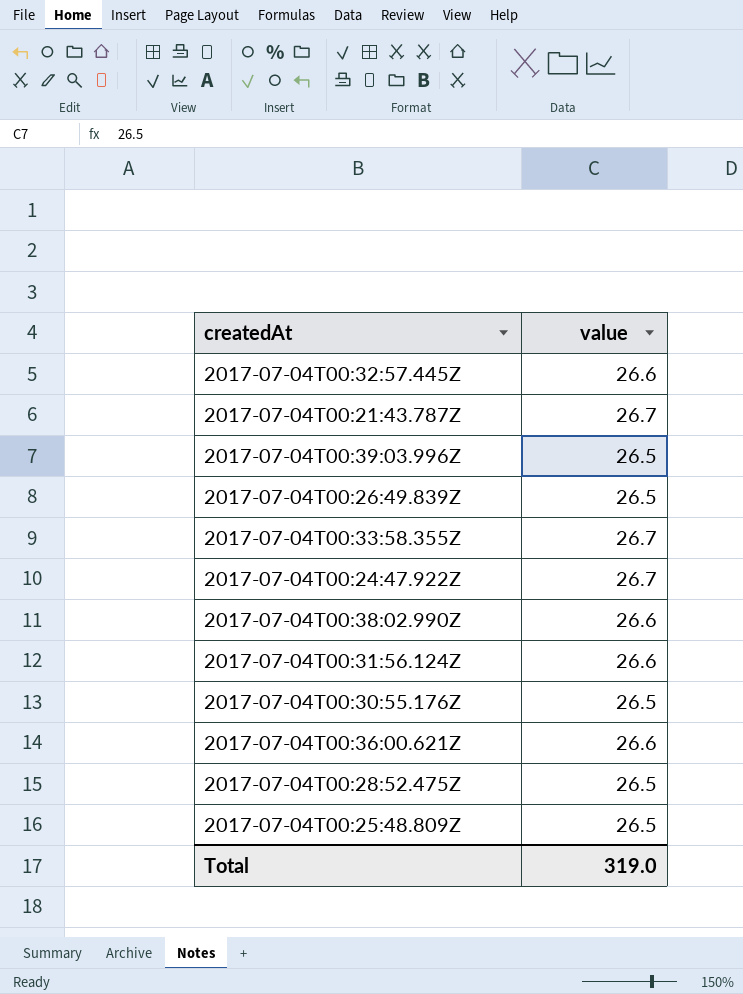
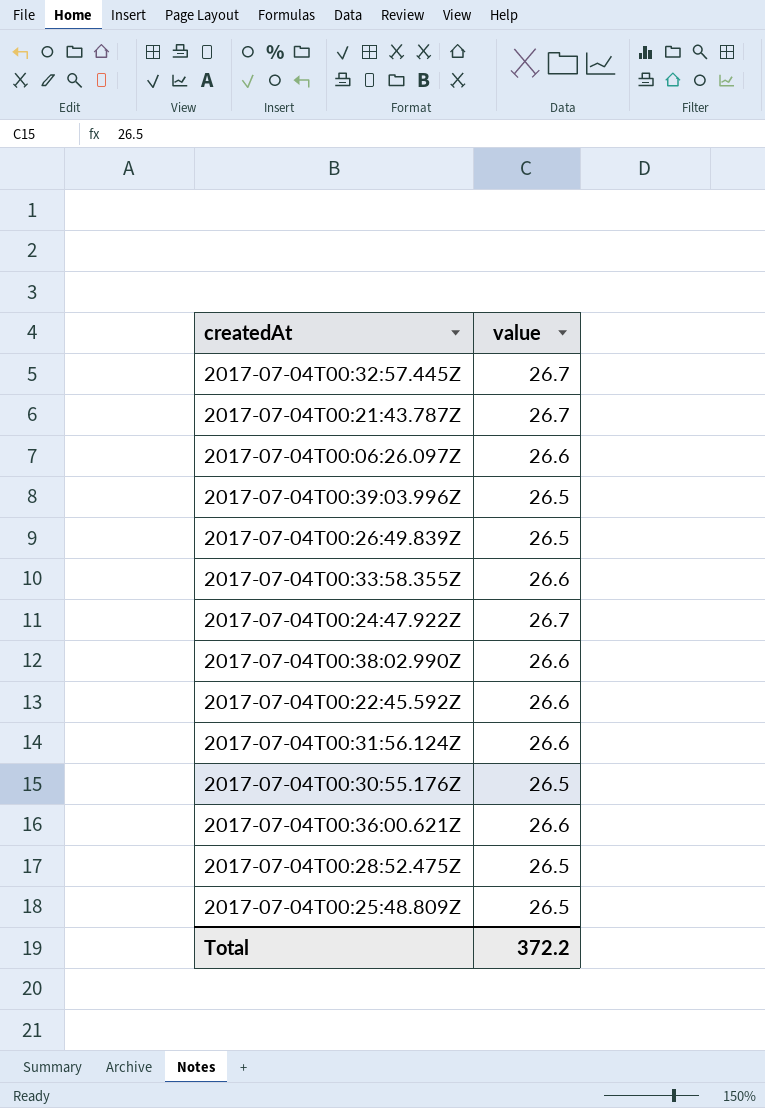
2017-07-04T00:32:57.445Z | value: 26.6 -> 26.7
row 2017-07-04T00:06:26.097Z: none -> 26.6
2017-07-04T00:33:58.355Z | value: 26.7 -> 26.6
row 2017-07-04T00:22:45.592Z: none -> 26.6
Total | value: 319.0 -> 372.2

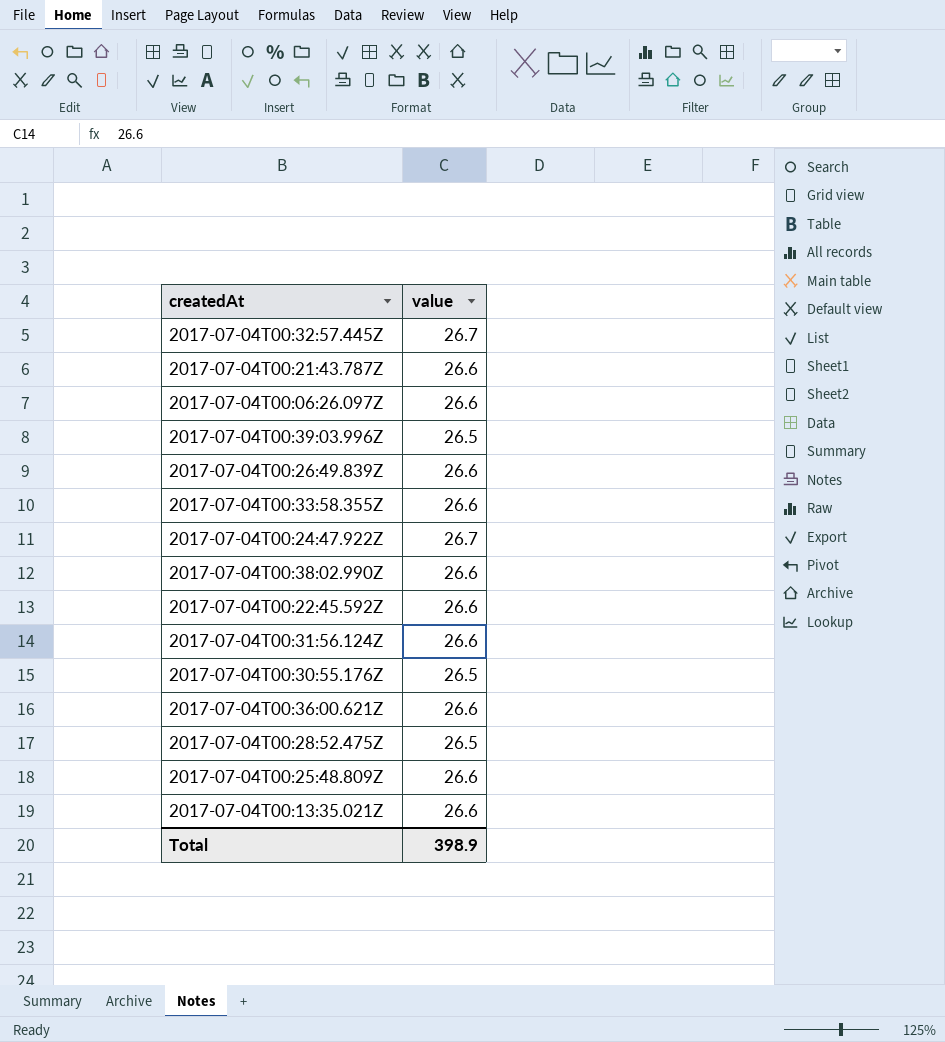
2017-07-04T00:21:43.787Z | value: 26.7 -> 26.6
2017-07-04T00:26:49.839Z | value: 26.5 -> 26.6
2017-07-04T00:25:48.809Z | value: 26.5 -> 26.6
row 2017-07-04T00:13:35.021Z: none -> 26.6
Total | value: 372.2 -> 398.9

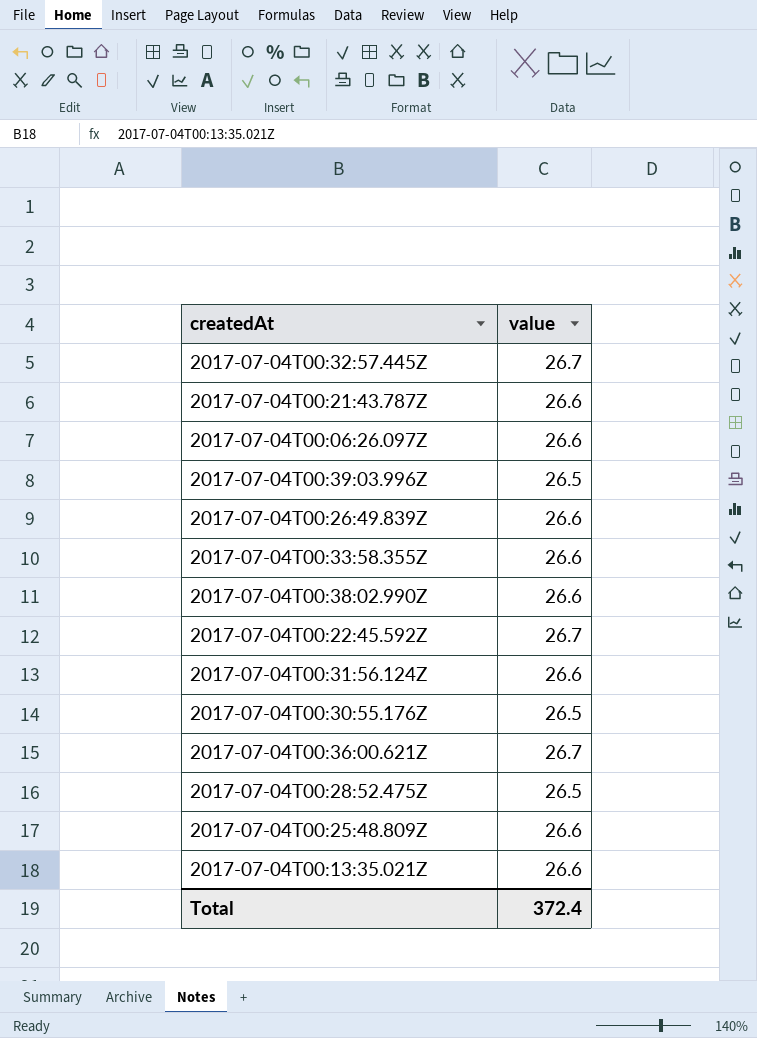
row 2017-07-04T00:24:47.922Z: 26.7 -> none
2017-07-04T00:22:45.592Z | value: 26.6 -> 26.7
2017-07-04T00:36:00.621Z | value: 26.6 -> 26.7
Total | value: 398.9 -> 372.4

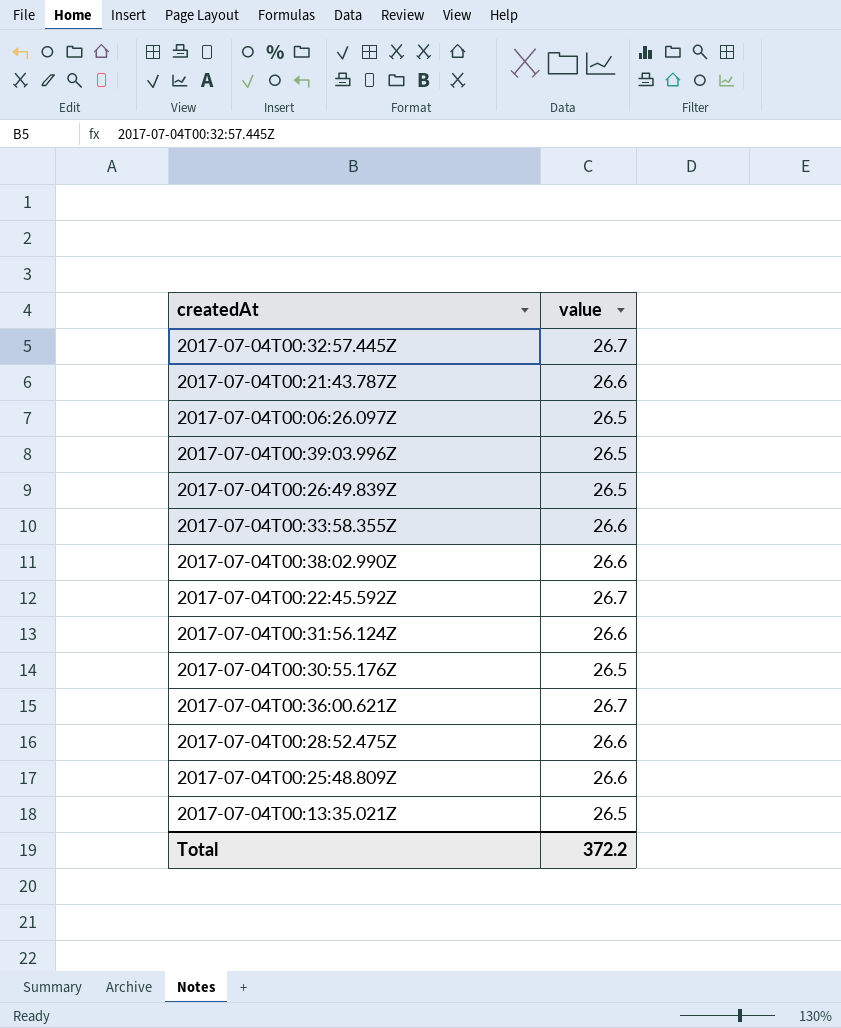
2017-07-04T00:06:26.097Z | value: 26.6 -> 26.5
2017-07-04T00:26:49.839Z | value: 26.6 -> 26.5
2017-07-04T00:28:52.475Z | value: 26.5 -> 26.6
2017-07-04T00:13:35.021Z | value: 26.6 -> 26.5
Total | value: 372.4 -> 372.2

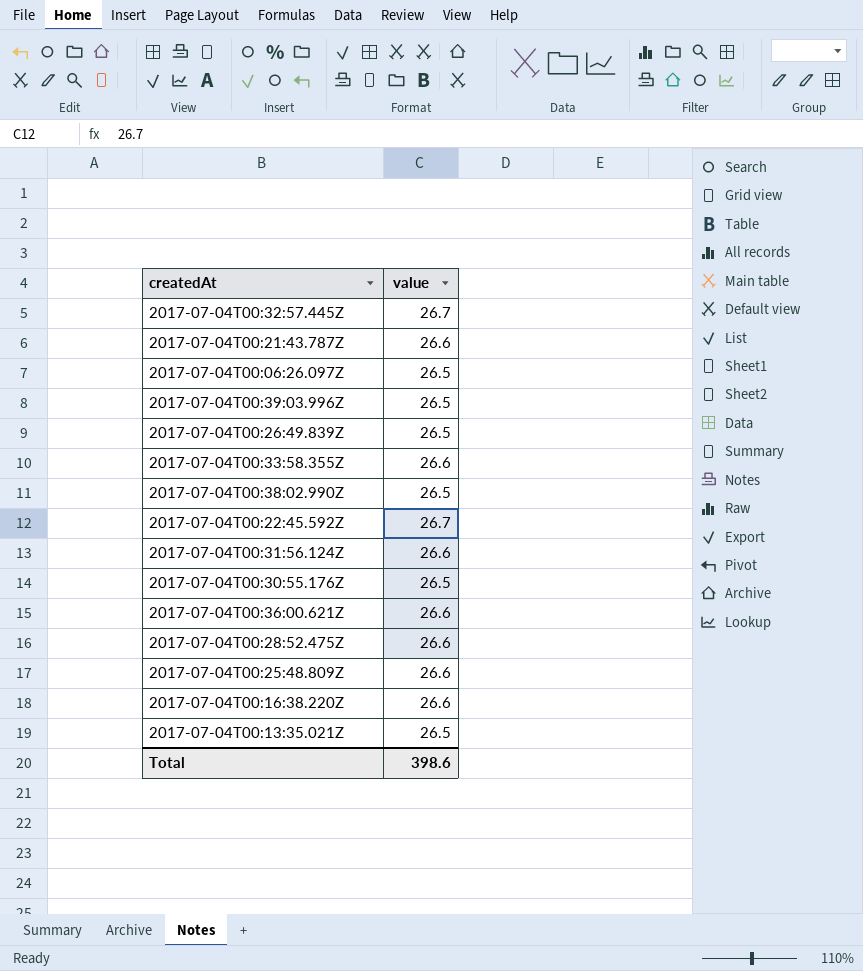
2017-07-04T00:38:02.990Z | value: 26.6 -> 26.5
2017-07-04T00:36:00.621Z | value: 26.7 -> 26.6
row 2017-07-04T00:16:38.220Z: none -> 26.6
Total | value: 372.2 -> 398.6

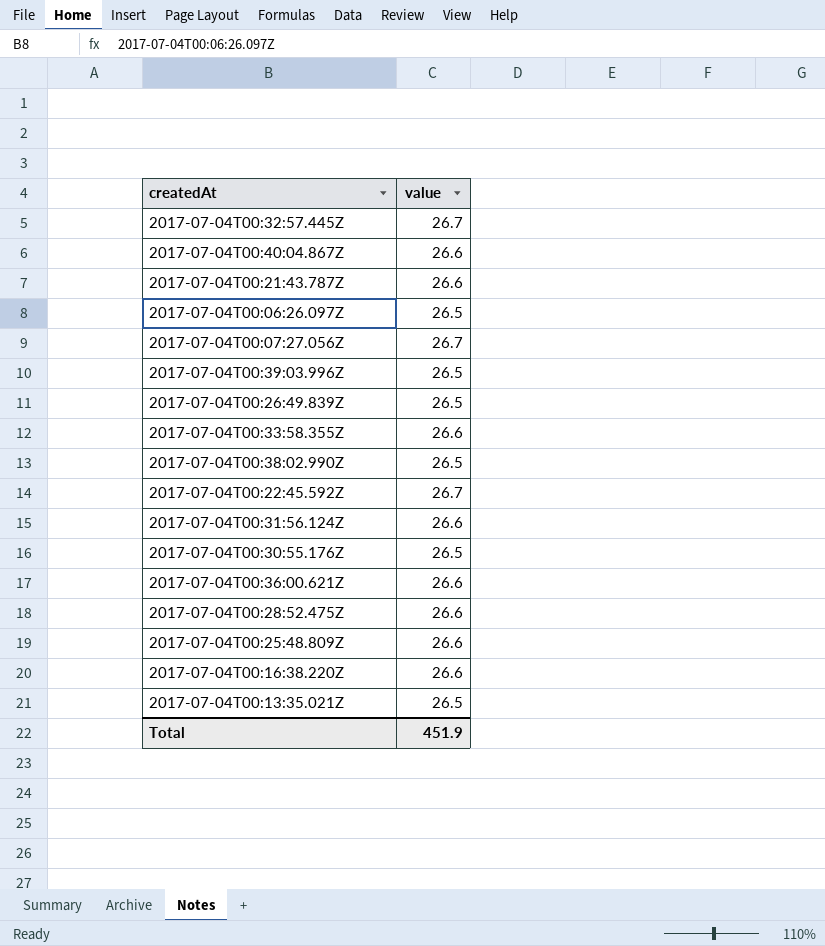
row 2017-07-04T00:40:04.867Z: none -> 26.6
row 2017-07-04T00:07:27.056Z: none -> 26.7
Total | value: 398.6 -> 451.9

